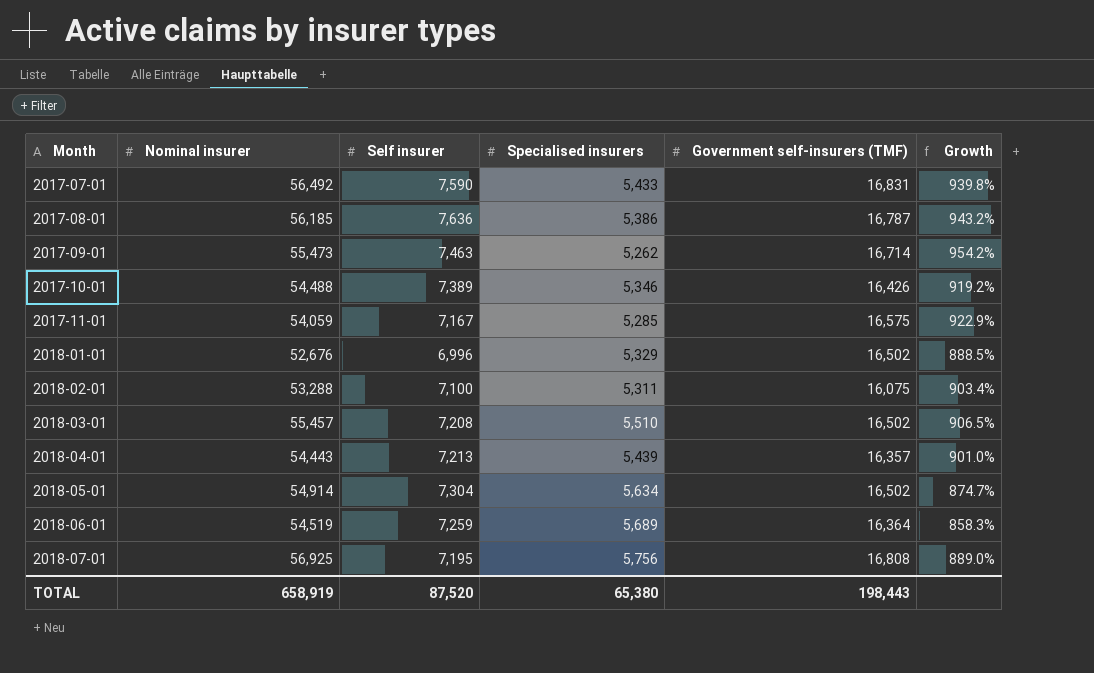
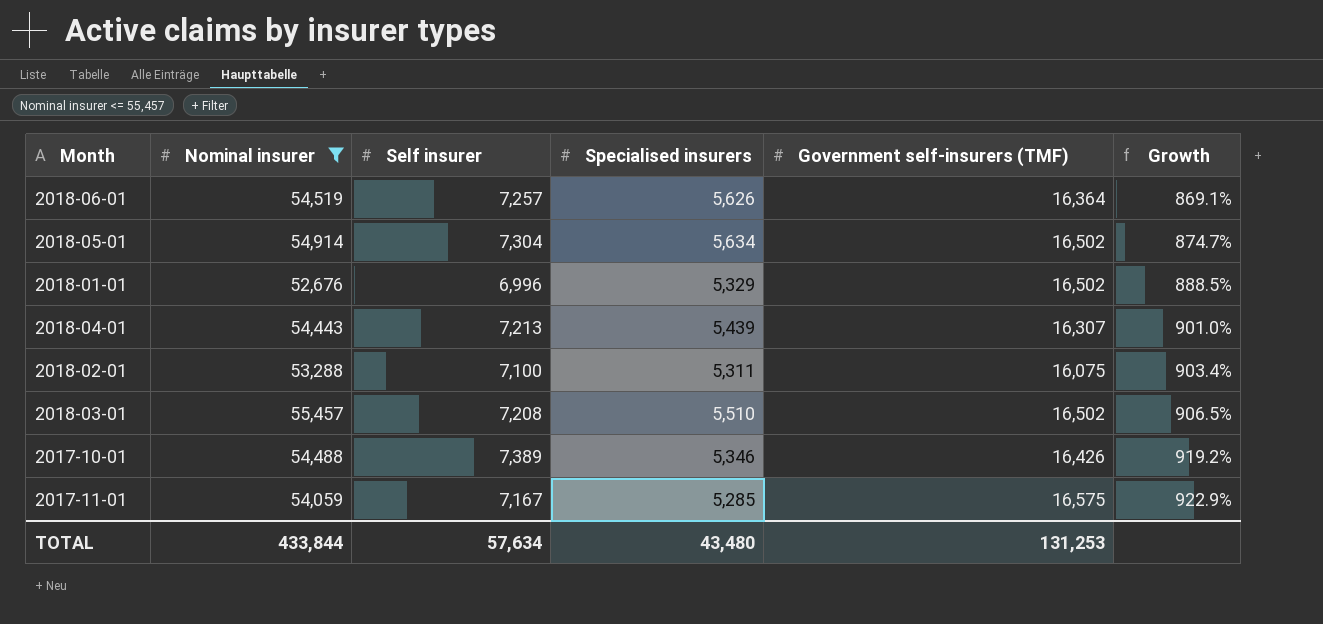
filter: none -> Nominal insurer <= 55,457
row order: Month ascending -> Growth ascending
2018-06-01 | Self insurer: 7,259 -> 7,257
2018-06-01 | Specialised insurers: 5,689 -> 5,626
2018-06-01 | Growth: 858.3% -> 869.1%
2018-04-01 | Government self-insurers (TMF): 16,357 -> 16,307
TOTAL | Nominal insurer: 658,919 -> 433,844
TOTAL | Self insurer: 87,520 -> 57,634
TOTAL | Specialised insurers: 65,380 -> 43,480
TOTAL | Government self-insurers (TMF): 198,443 -> 131,253

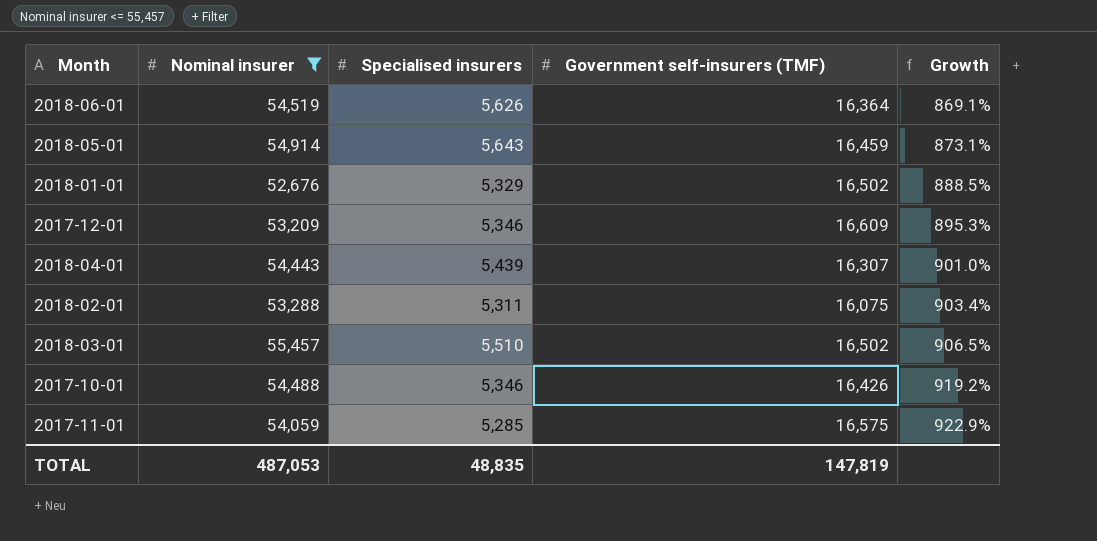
column Self insurer | position: 3 -> none
2018-05-01 | Specialised insurers: 5,634 -> 5,643
2018-05-01 | Government self-insurers (TMF): 16,502 -> 16,459
2018-05-01 | Growth: 874.7% -> 873.1%
row 2017-12-01: none -> 53,209 | 5,346 | 16,609 | 895.3%
TOTAL | Nominal insurer: 433,844 -> 487,053
TOTAL | Specialised insurers: 43,480 -> 48,835
TOTAL | Government self-insurers (TMF): 131,253 -> 147,819

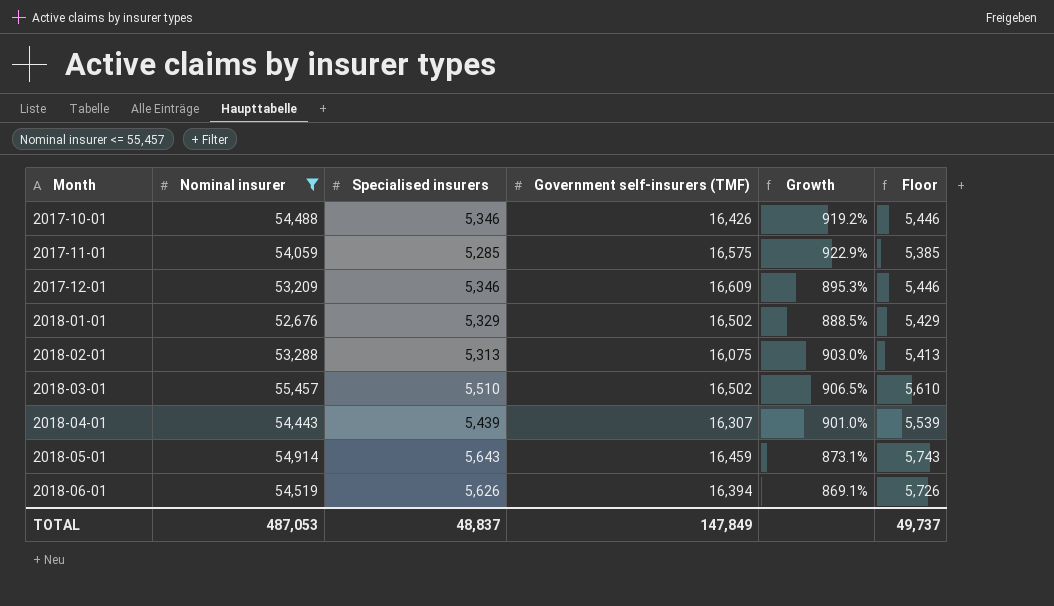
row order: Growth ascending -> Month ascending
column Floor | formula: none -> [Specialised insurers] + 100
2018-02-01 | Specialised insurers: 5,311 -> 5,313
2018-02-01 | Growth: 903.4% -> 903.0%
2018-06-01 | Government self-insurers (TMF): 16,364 -> 16,394
TOTAL | Specialised insurers: 48,835 -> 48,837
TOTAL | Government self-insurers (TMF): 147,819 -> 147,849

